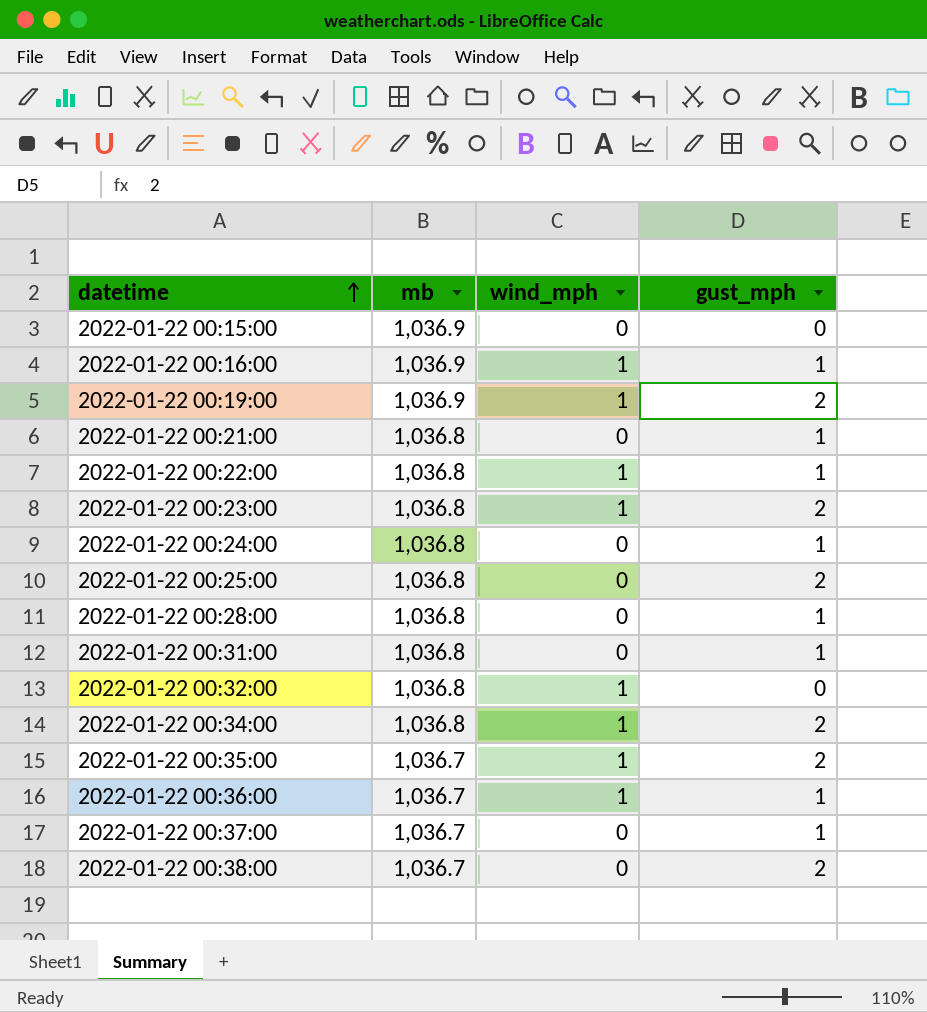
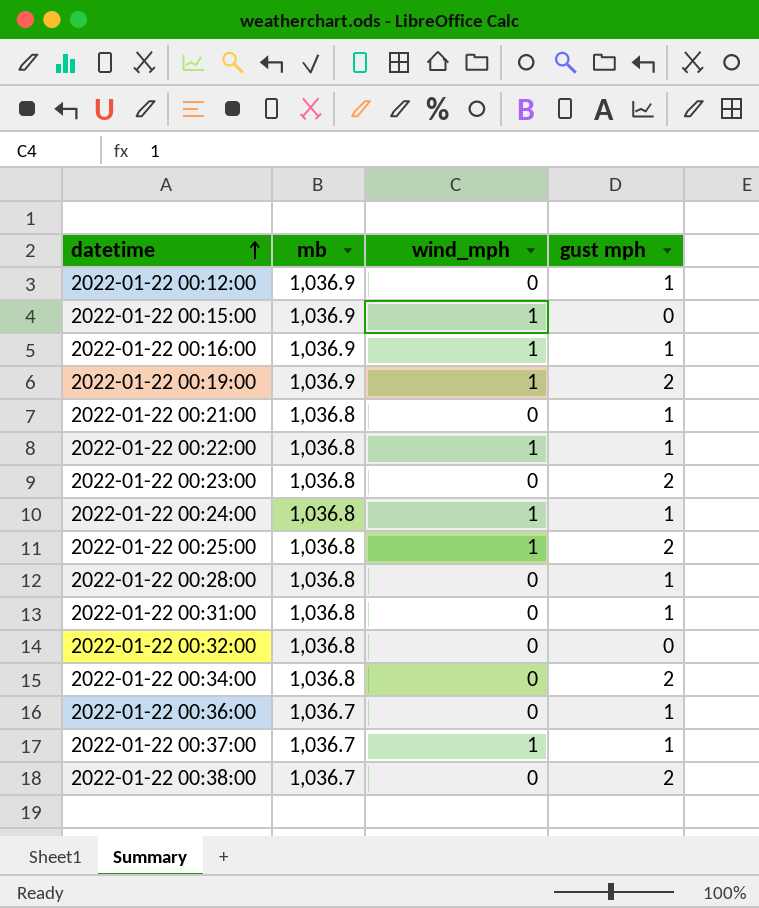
column name: gust_mph -> gust mph
row 2022-01-22 00:35:00: 1,036.7 | 1 | 2 -> none
row 2022-01-22 00:12:00: none -> 1,036.9 | 0 | 1
2022-01-22 00:15:00 | wind_mph: 0 -> 1
2022-01-22 00:23:00 | wind_mph: 1 -> 0
2022-01-22 00:24:00 | wind_mph: 0 -> 1
2022-01-22 00:25:00 | wind_mph: 0 -> 1
2022-01-22 00:32:00 | wind_mph: 1 -> 0
2022-01-22 00:34:00 | wind_mph: 1 -> 0
2022-01-22 00:36:00 | wind_mph: 1 -> 0
2022-01-22 00:37:00 | wind_mph: 0 -> 1

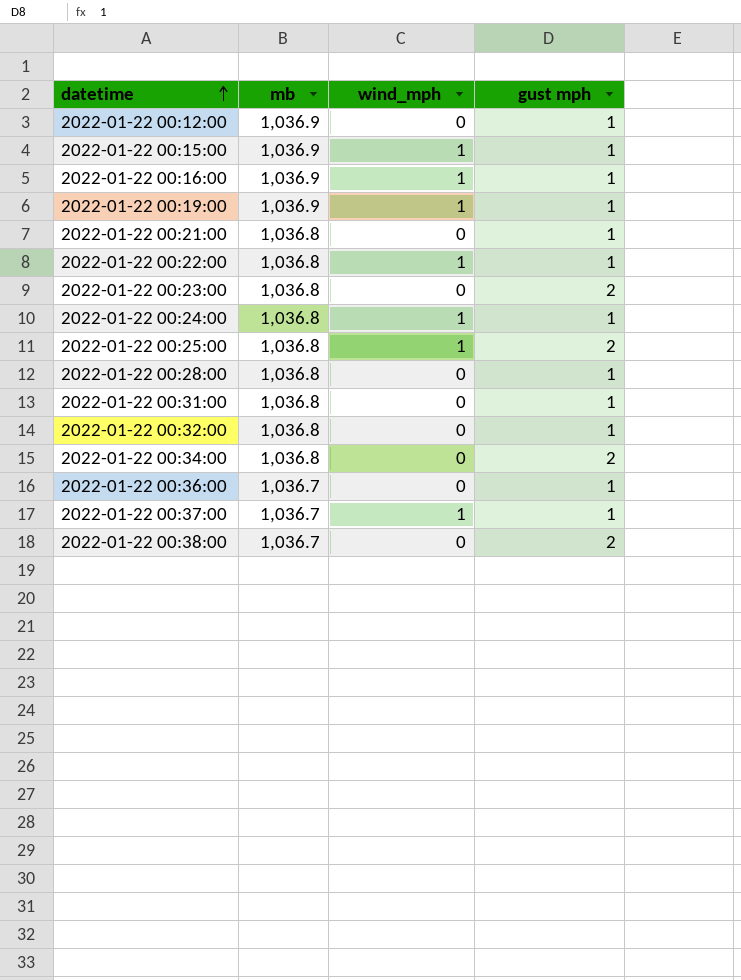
2022-01-22 00:15:00 | gust mph: 0 -> 1
2022-01-22 00:19:00 | gust mph: 2 -> 1
2022-01-22 00:32:00 | gust mph: 0 -> 1

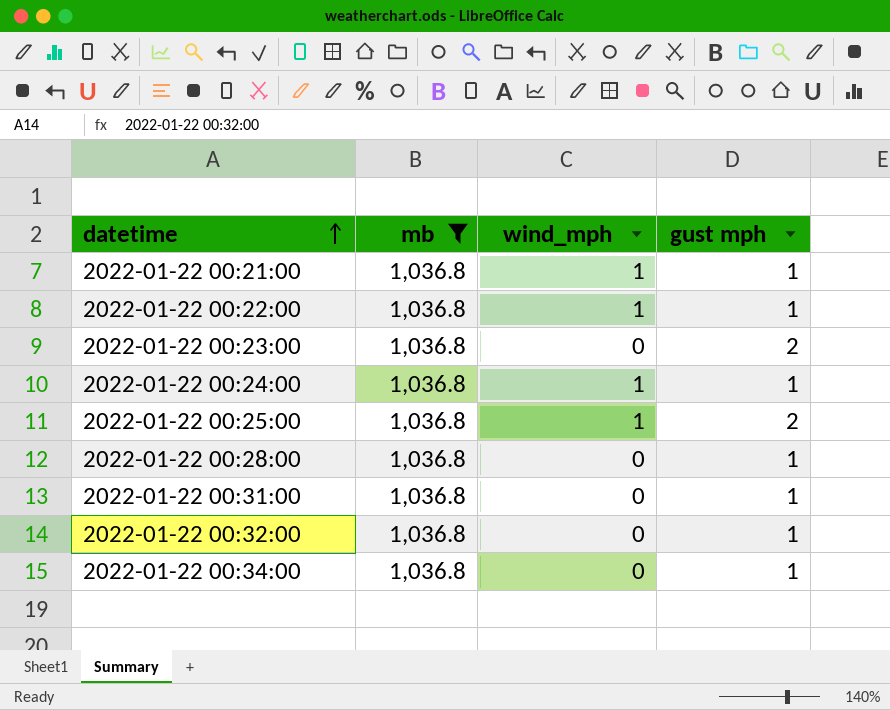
filter: none -> mb = 1,036.8
2022-01-22 00:21:00 | wind_mph: 0 -> 1
2022-01-22 00:34:00 | gust mph: 2 -> 1

